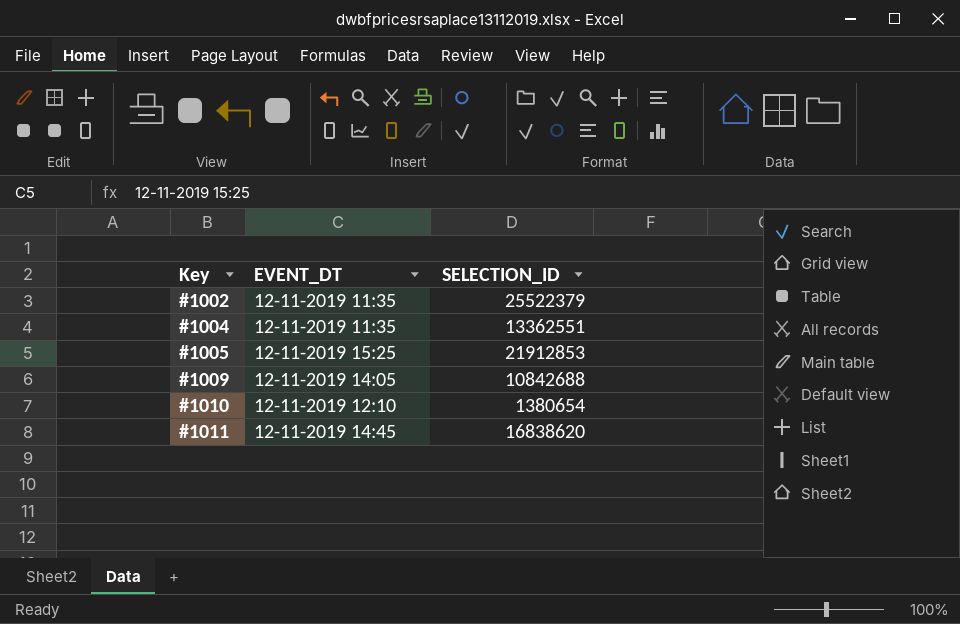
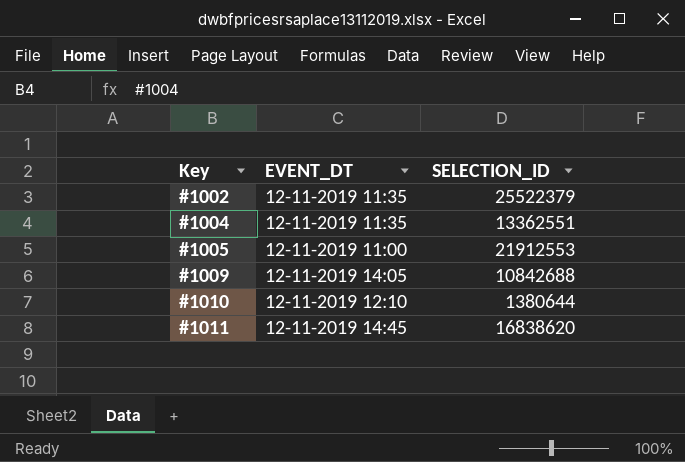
#1005 | EVENT_DT: 12-11-2019 15:25 -> 12-11-2019 11:00
#1005 | SELECTION_ID: 21912853 -> 21912553
#1010 | SELECTION_ID: 1380654 -> 1380644

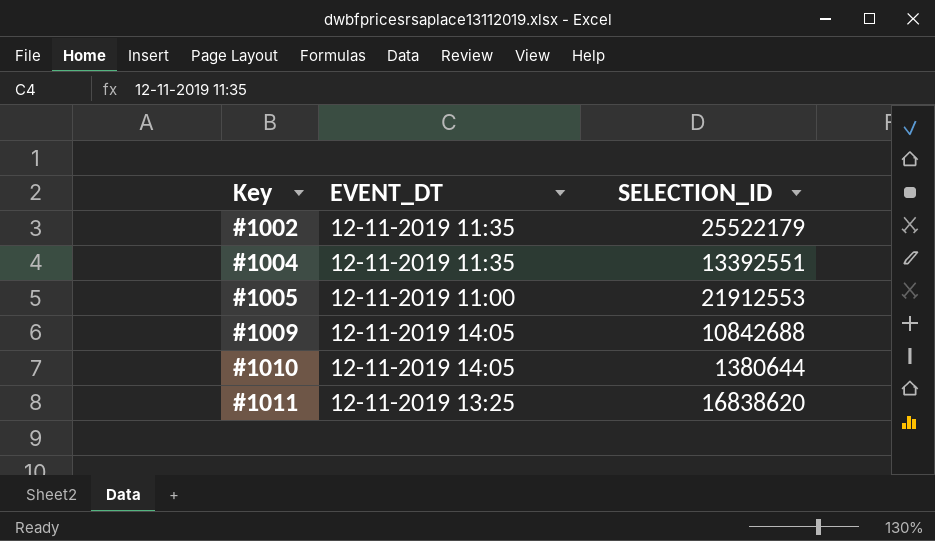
#1002 | SELECTION_ID: 25522379 -> 25522179
#1004 | SELECTION_ID: 13362551 -> 13392551
#1010 | EVENT_DT: 12-11-2019 12:10 -> 12-11-2019 14:05
#1011 | EVENT_DT: 12-11-2019 14:45 -> 12-11-2019 13:25

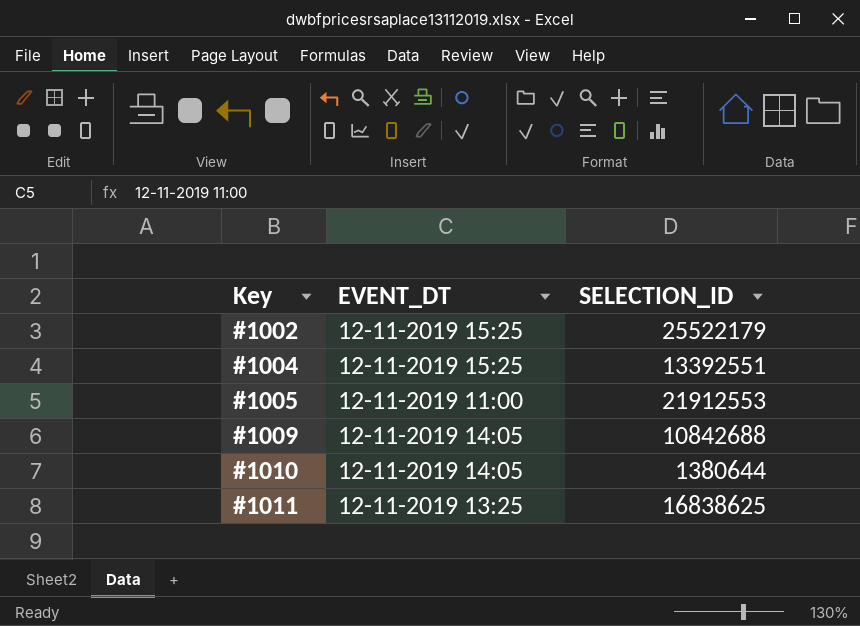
#1002 | EVENT_DT: 12-11-2019 11:35 -> 12-11-2019 15:25
#1004 | EVENT_DT: 12-11-2019 11:35 -> 12-11-2019 15:25
#1011 | SELECTION_ID: 16838620 -> 16838625

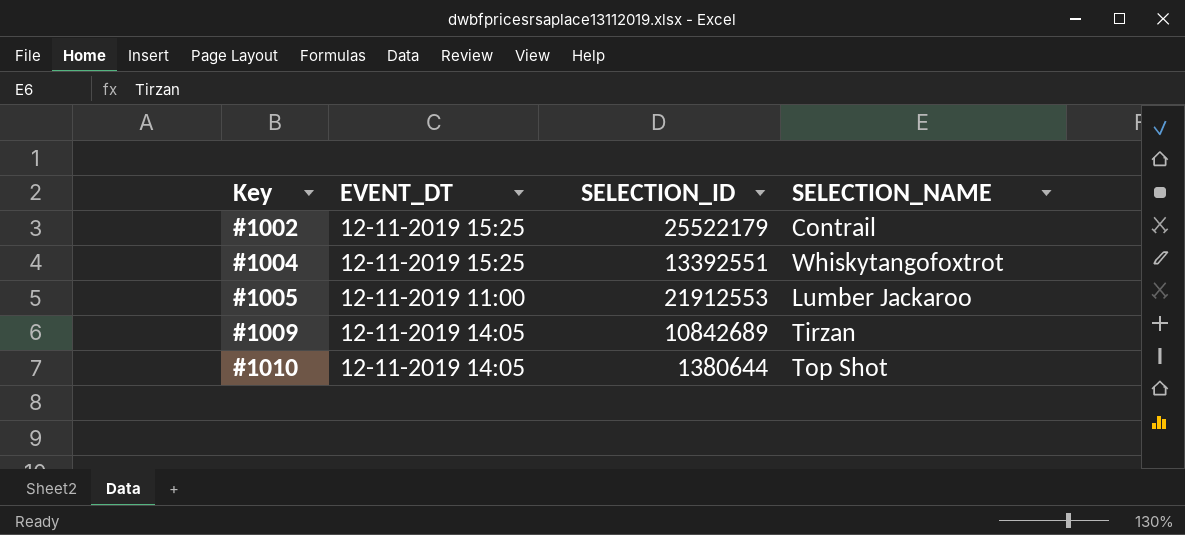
column SELECTION_NAME | position: none -> 4
row #1011: 12-11-2019 13:25 | 16838625 -> none
#1009 | SELECTION_ID: 10842688 -> 10842689

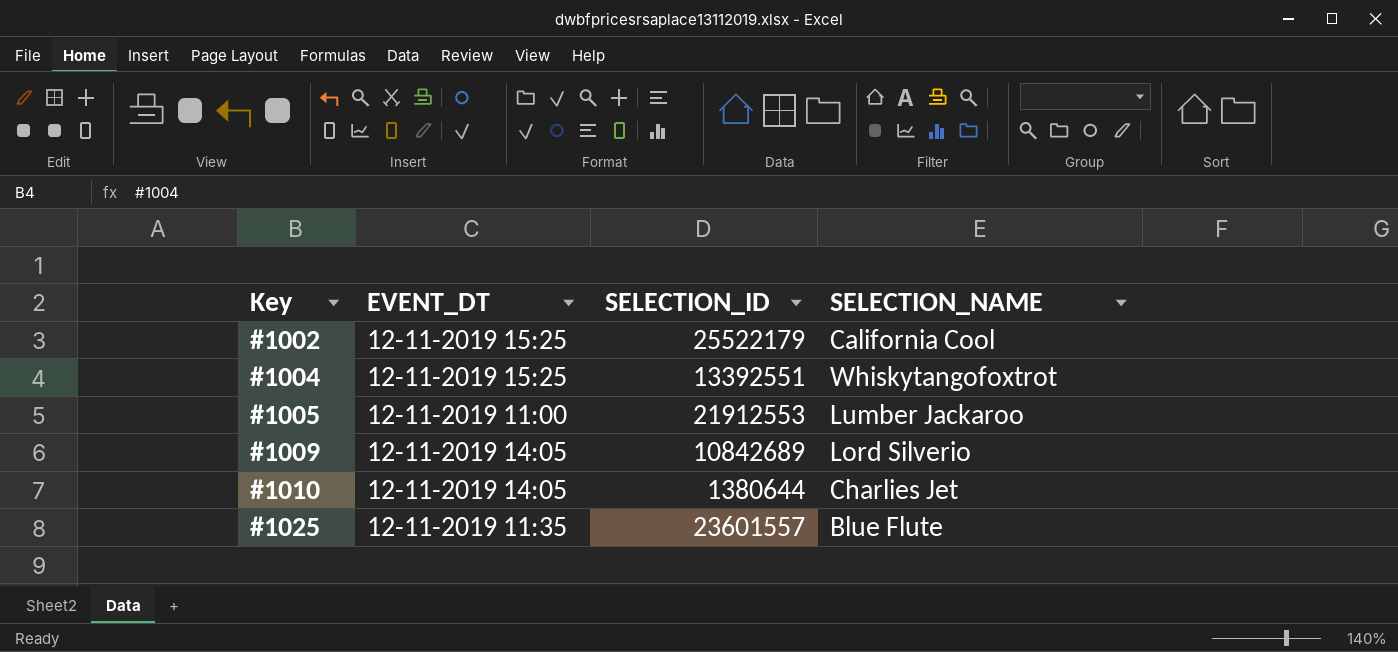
#1002 | SELECTION_NAME: Contrail -> California Cool
#1009 | SELECTION_NAME: Tirzan -> Lord Silverio
#1010 | SELECTION_NAME: Top Shot -> Charlies Jet
row #1025: none -> 12-11-2019 11:35 | 23601557 | Blue Flute

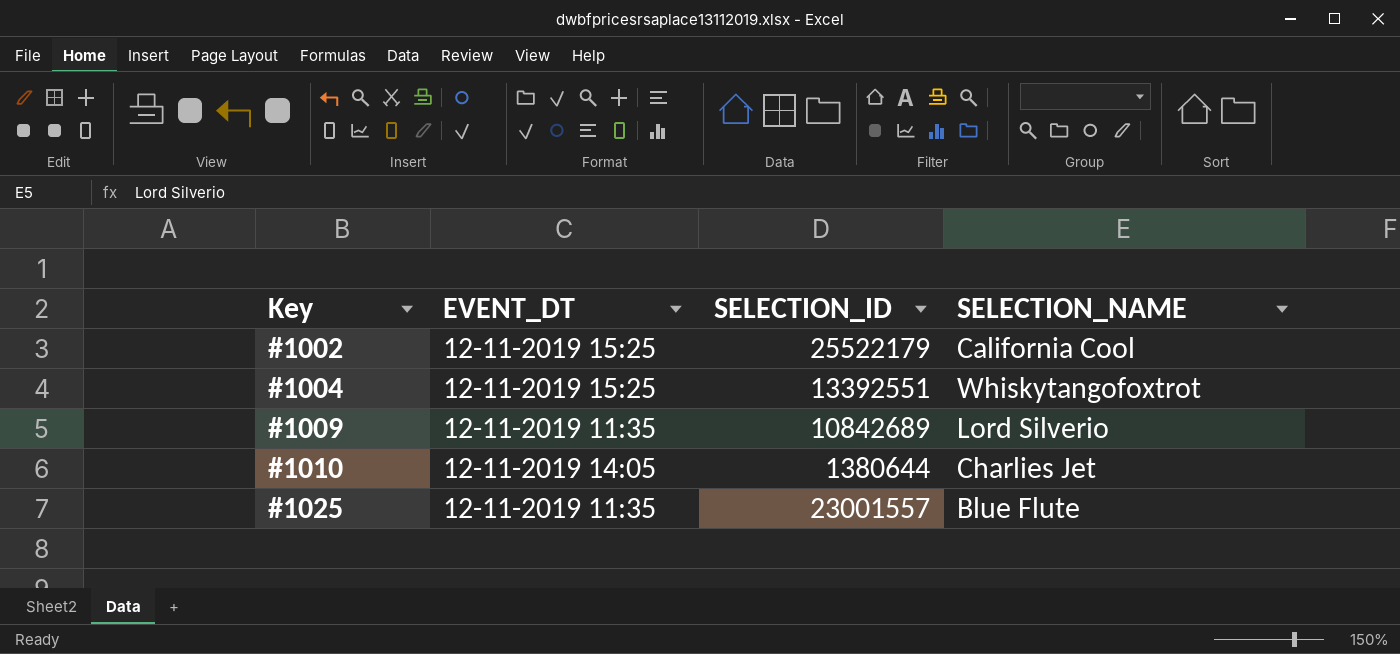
row #1005: 12-11-2019 11:00 | 21912553 | Lumber Jackaroo -> none
#1009 | EVENT_DT: 12-11-2019 14:05 -> 12-11-2019 11:35
#1025 | SELECTION_ID: 23601557 -> 23001557

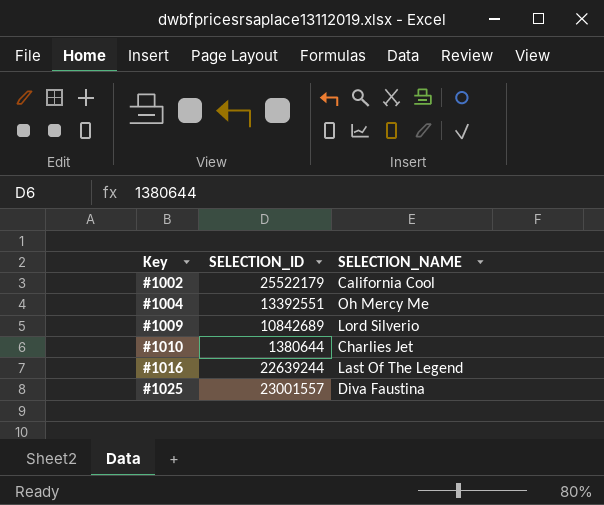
column EVENT_DT | position: 2 -> none
#1004 | SELECTION_NAME: Whiskytangofoxtrot -> Oh Mercy Me
row #1016: none -> 22639244 | Last Of The Legend
#1025 | SELECTION_NAME: Blue Flute -> Diva Faustina

